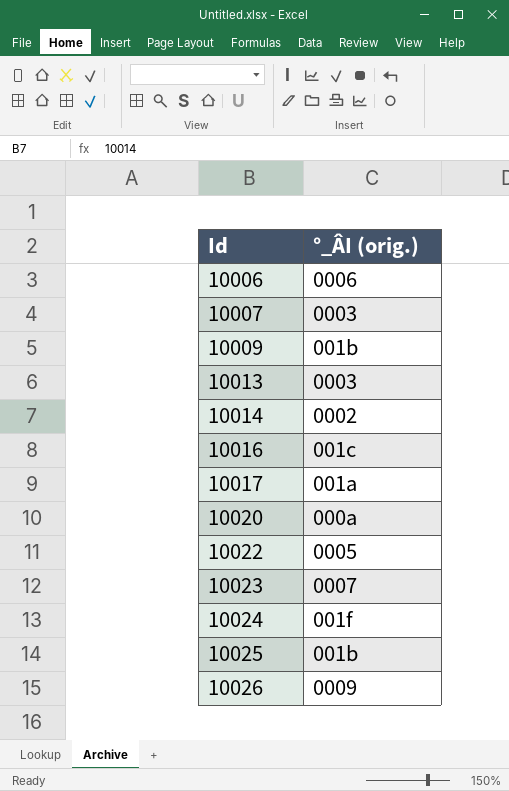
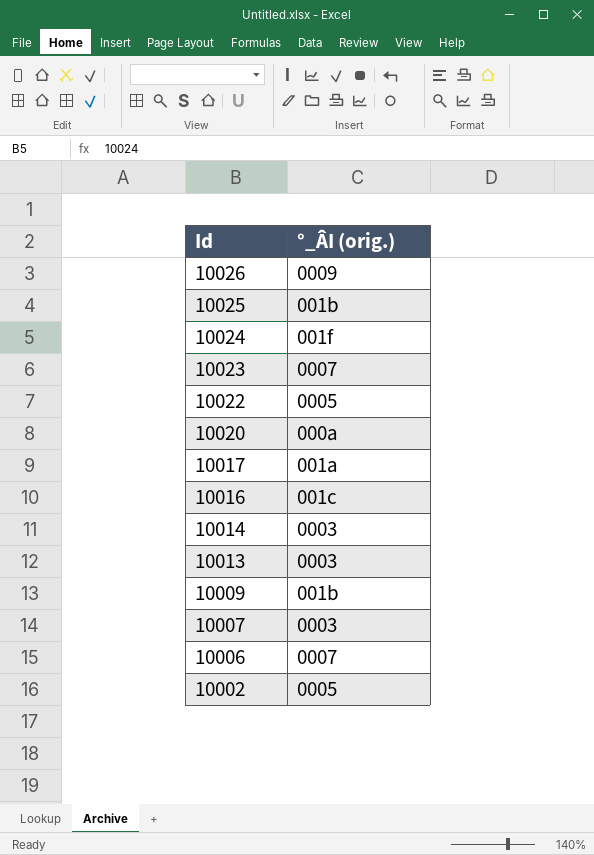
row order: Id ascending -> Id descending
10014 | °_ÂI (orig.): 0002 -> 0003
10006 | °_ÂI (orig.): 0006 -> 0007
row 10002: none -> 0005

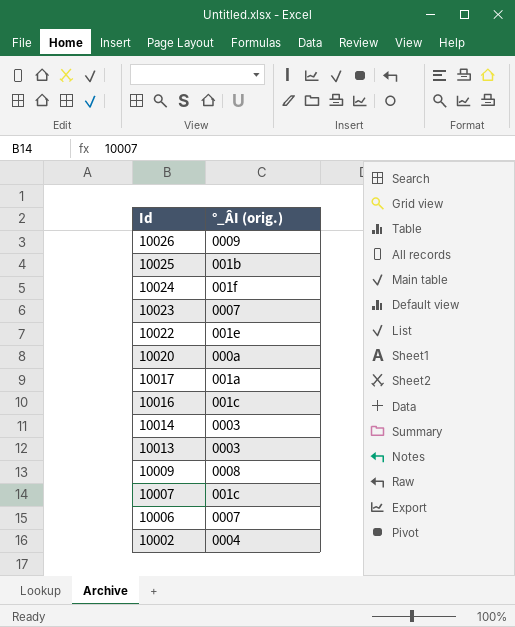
10022 | °_ÂI (orig.): 0005 -> 001e
10009 | °_ÂI (orig.): 001b -> 0008
10007 | °_ÂI (orig.): 0003 -> 001c
10002 | °_ÂI (orig.): 0005 -> 0004

